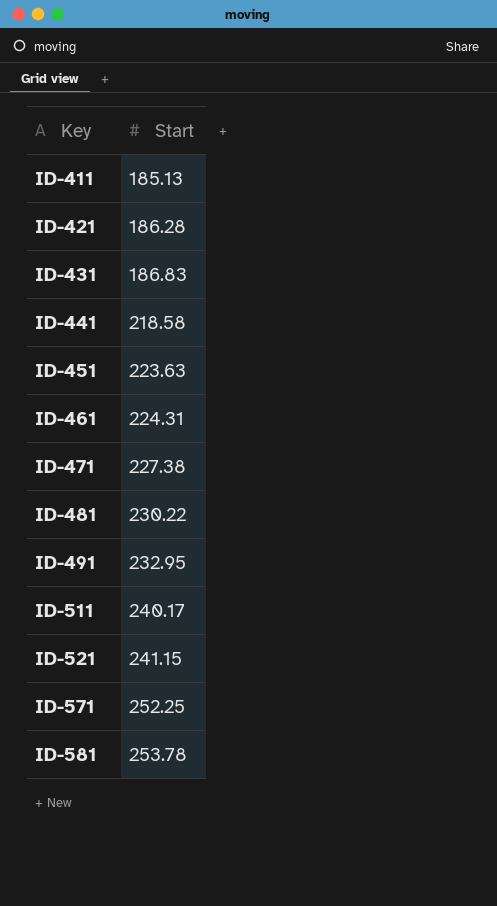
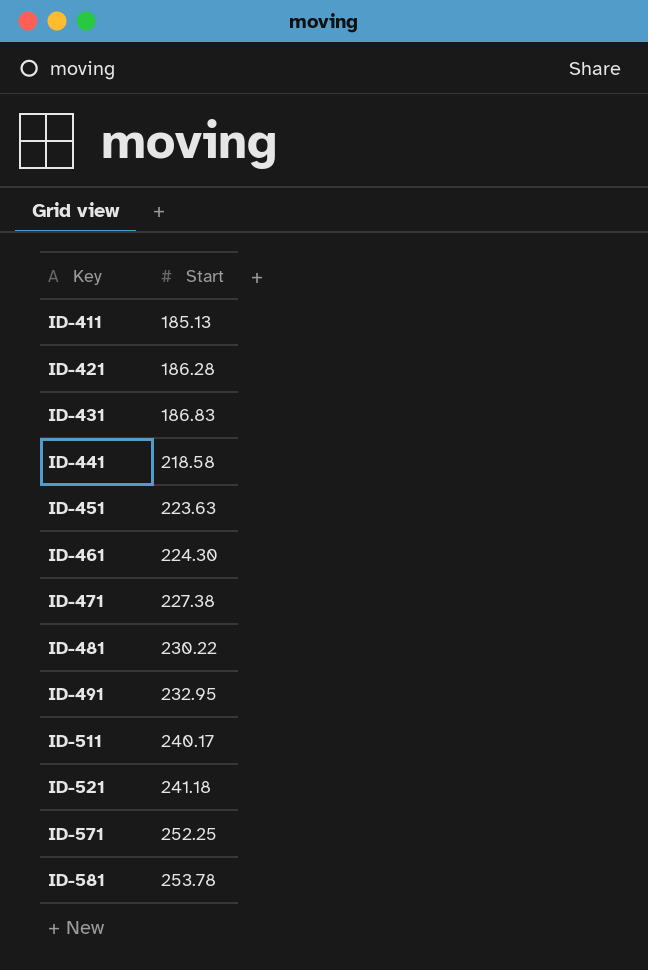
ID-461 | Start: 224.31 -> 224.30
ID-521 | Start: 241.15 -> 241.18

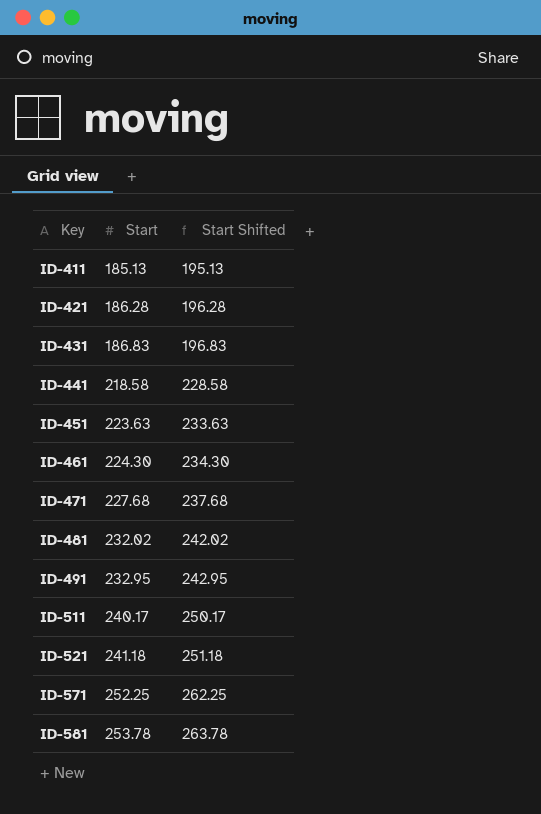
column Start Shifted | formula: none -> [Start] + 10
ID-471 | Start: 227.38 -> 227.68
ID-481 | Start: 230.22 -> 232.02

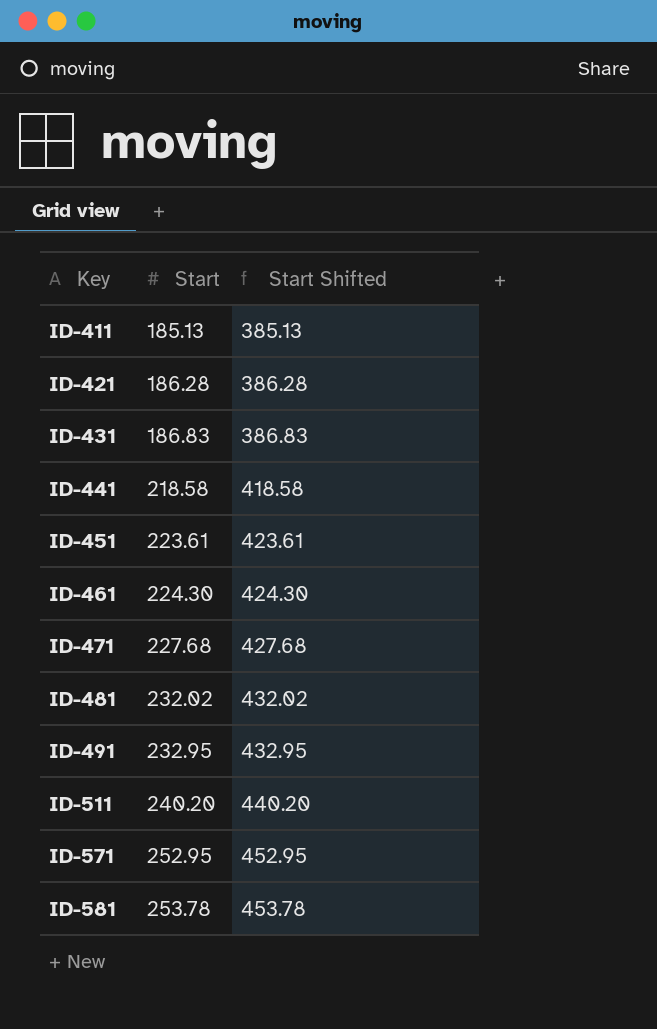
column Start Shifted | formula: [Start] + 10 -> [Start] + 200
row ID-521: 241.18 | 251.18 -> none
ID-451 | Start: 223.63 -> 223.61
ID-511 | Start: 240.17 -> 240.20
ID-571 | Start: 252.25 -> 252.95

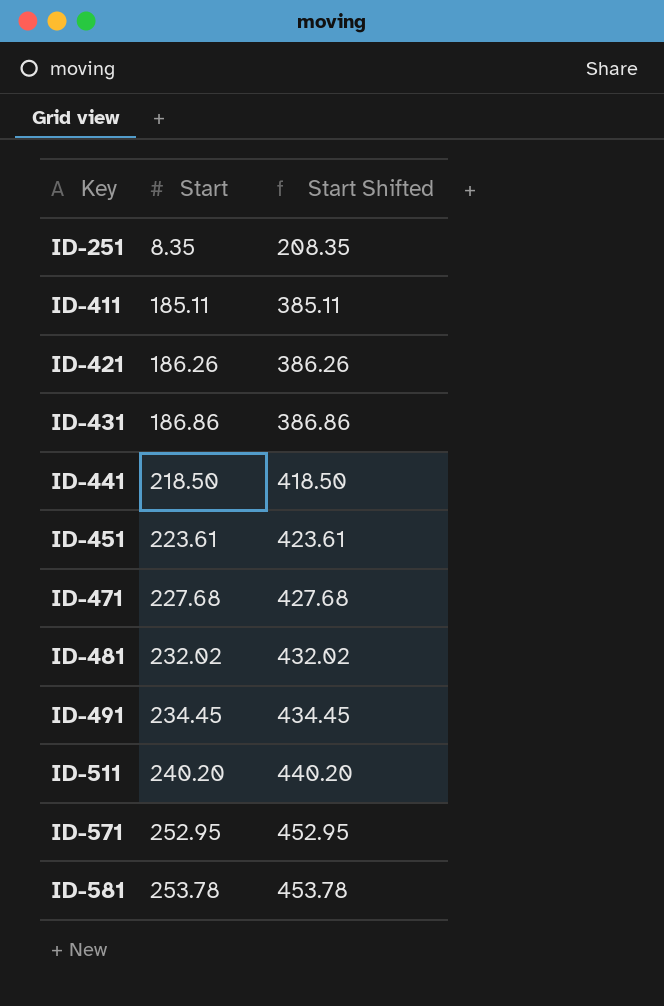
row ID-461: 224.30 | 424.30 -> none
row ID-251: none -> 8.35 | 208.35
ID-411 | Start: 185.13 -> 185.11
ID-411 | Start Shifted: 385.13 -> 385.11
ID-421 | Start: 186.28 -> 186.26
ID-421 | Start Shifted: 386.28 -> 386.26
ID-431 | Start: 186.83 -> 186.86
ID-431 | Start Shifted: 386.83 -> 386.86
ID-441 | Start: 218.58 -> 218.50
ID-441 | Start Shifted: 418.58 -> 418.50
ID-491 | Start: 232.95 -> 234.45
ID-491 | Start Shifted: 432.95 -> 434.45

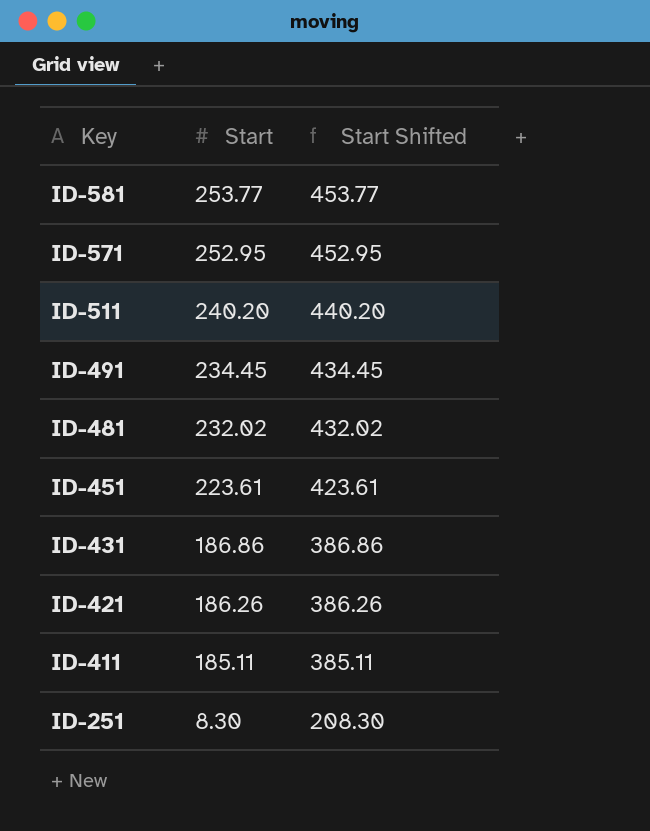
row order: Key ascending -> Key descending
row ID-441: 218.50 | 418.50 -> none
row ID-471: 227.68 | 427.68 -> none
ID-581 | Start: 253.78 -> 253.77
ID-581 | Start Shifted: 453.78 -> 453.77
ID-251 | Start: 8.35 -> 8.30
ID-251 | Start Shifted: 208.35 -> 208.30

